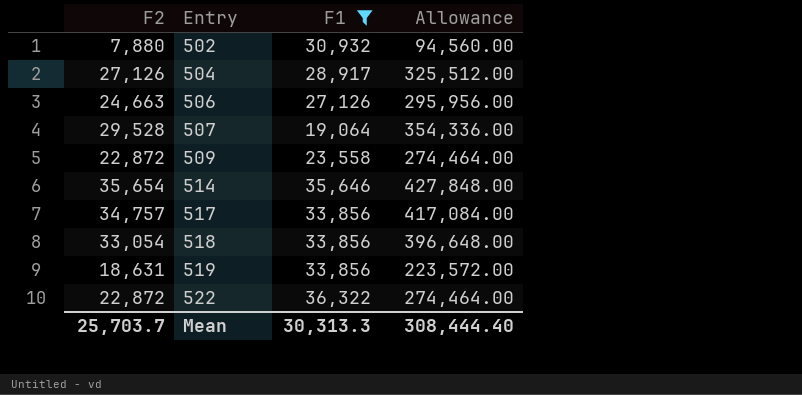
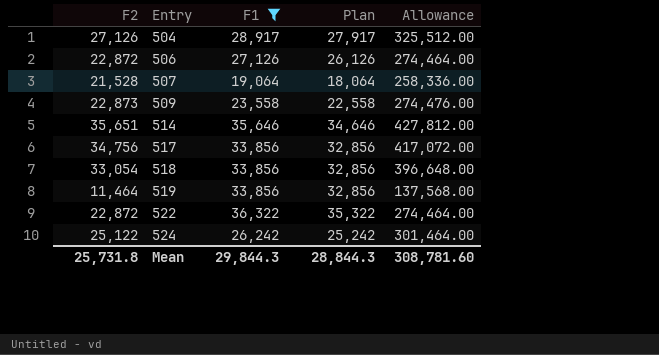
column Plan | formula: none -> [F1] - 1000
row 502: 7,880 | 30,932 | 94,560.00 -> none
506 | F2: 24,663 -> 22,872
506 | Allowance: 295,956.00 -> 274,464.00
507 | F2: 29,528 -> 21,528
507 | Allowance: 354,336.00 -> 258,336.00
509 | F2: 22,872 -> 22,873
509 | Allowance: 274,464.00 -> 274,476.00
514 | F2: 35,654 -> 35,651
514 | Allowance: 427,848.00 -> 427,812.00
517 | F2: 34,757 -> 34,756
517 | Allowance: 417,084.00 -> 417,072.00
519 | F2: 18,631 -> 11,464
519 | Allowance: 223,572.00 -> 137,568.00
row 524: none -> 25,122 | 26,242 | 25,242 | 301,464.00
Mean | F2: 25,703.7 -> 25,731.8
Mean | F1: 30,313.3 -> 29,844.3
Mean | Allowance: 308,444.40 -> 308,781.60

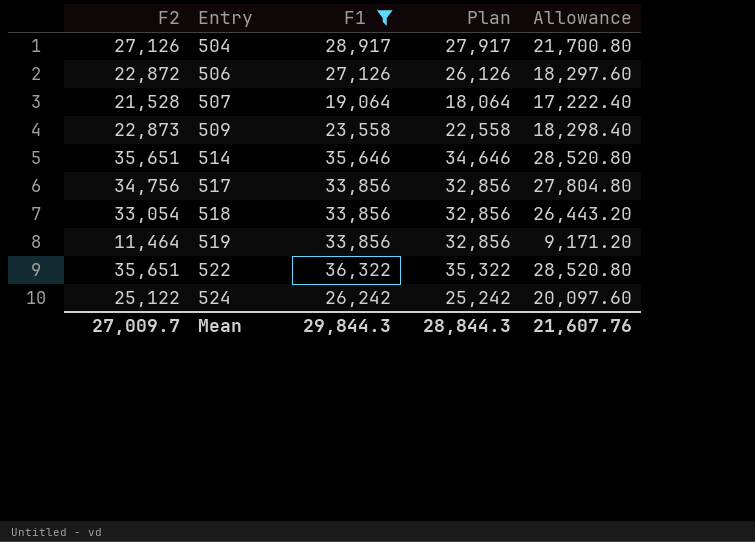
column Allowance | formula: [F2] * 12 -> [F2] * 0.8
522 | F2: 22,872 -> 35,651
Mean | F2: 25,731.8 -> 27,009.7
Mean | Allowance: 308,781.60 -> 21,607.76

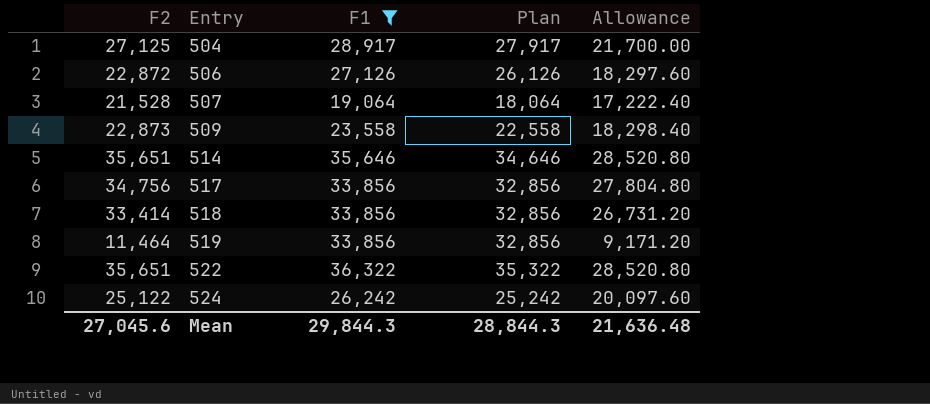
504 | F2: 27,126 -> 27,125
504 | Allowance: 21,700.80 -> 21,700.00
518 | F2: 33,054 -> 33,414
518 | Allowance: 26,443.20 -> 26,731.20
Mean | F2: 27,009.7 -> 27,045.6
Mean | Allowance: 21,607.76 -> 21,636.48

